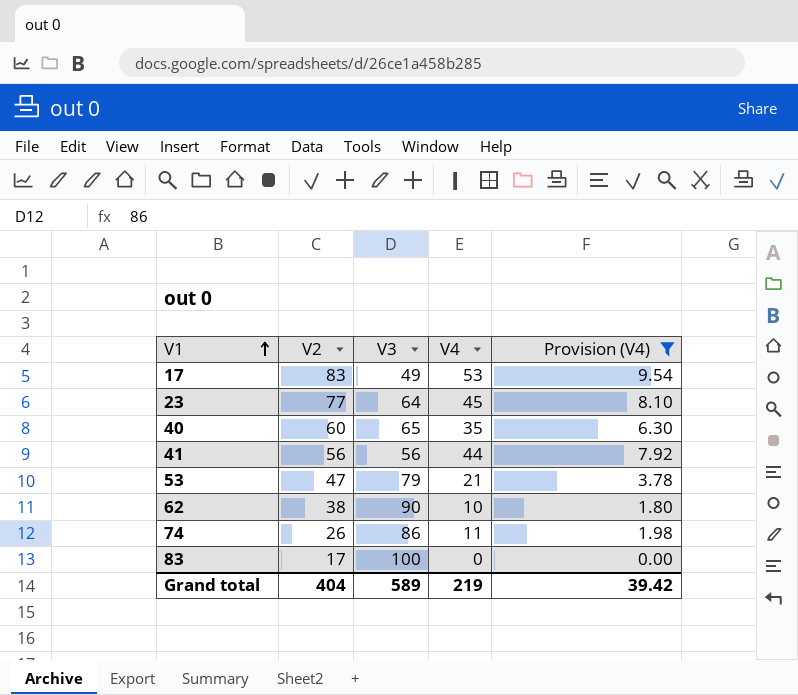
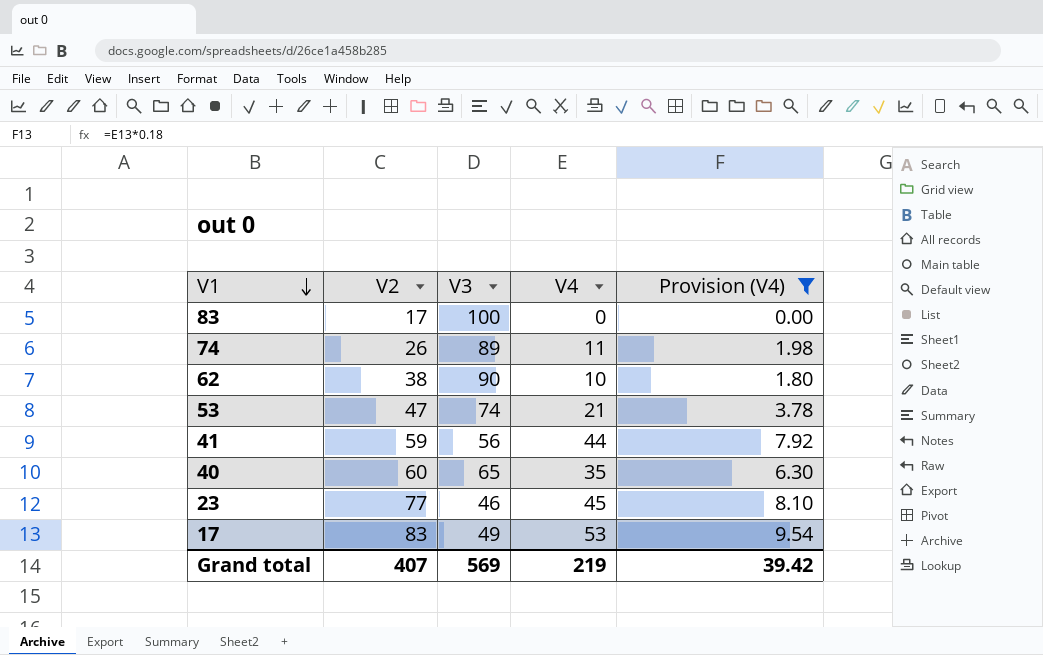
row order: V1 ascending -> V1 descending
74 | V3: 86 -> 89
53 | V3: 79 -> 74
41 | V2: 56 -> 59
23 | V3: 64 -> 46
Grand total | V2: 404 -> 407
Grand total | V3: 589 -> 569

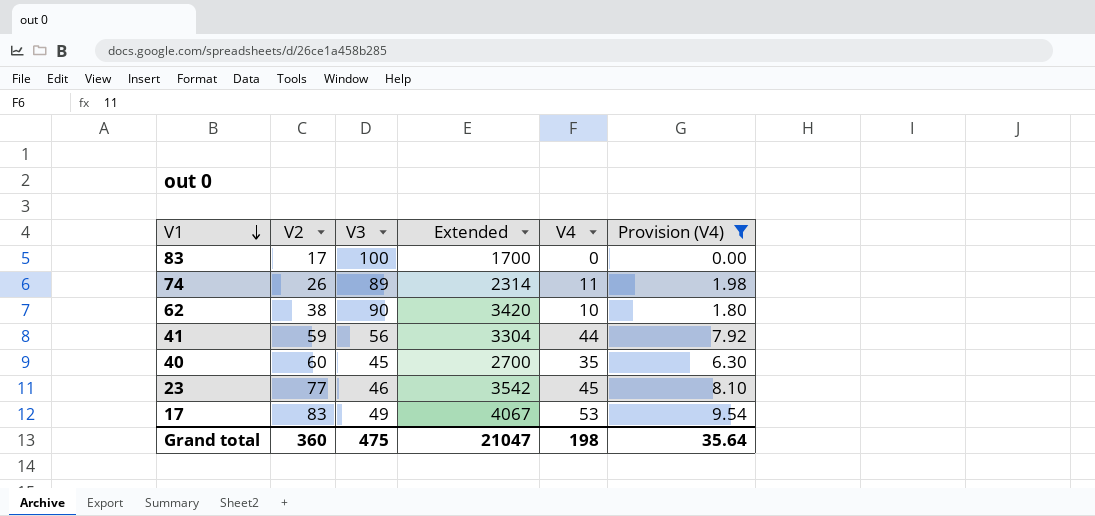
column Extended | formula: none -> [V2] * [V3]
row 53: 47 | 74 | 21 | 3.78 -> none
40 | V3: 65 -> 45
Grand total | V2: 407 -> 360
Grand total | V3: 569 -> 475
Grand total | V4: 219 -> 198
Grand total | Provision (V4): 39.42 -> 35.64

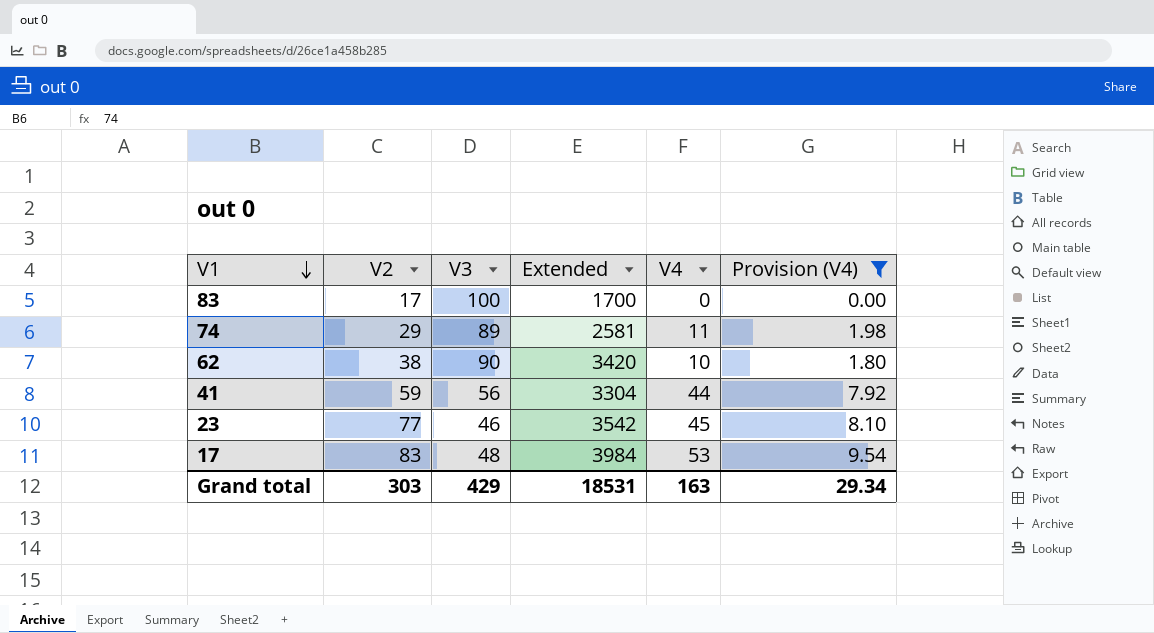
row 40: 60 | 45 | 2700 | 35 | 6.30 -> none
74 | V2: 26 -> 29
74 | Extended: 2314 -> 2581
17 | V3: 49 -> 48
17 | Extended: 4067 -> 3984
Grand total | V2: 360 -> 303
Grand total | V3: 475 -> 429
Grand total | Extended: 21047 -> 18531
Grand total | V4: 198 -> 163
Grand total | Provision (V4): 35.64 -> 29.34

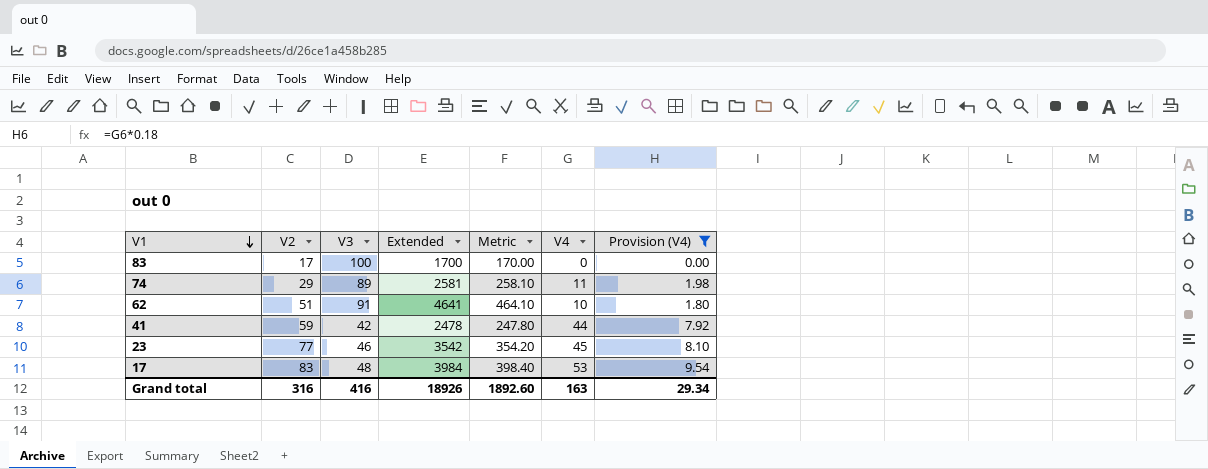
column Metric | formula: none -> [Extended] * 0.1
62 | V2: 38 -> 51
62 | V3: 90 -> 91
62 | Extended: 3420 -> 4641
41 | V3: 56 -> 42
41 | Extended: 3304 -> 2478
Grand total | V2: 303 -> 316
Grand total | V3: 429 -> 416
Grand total | Extended: 18531 -> 18926

